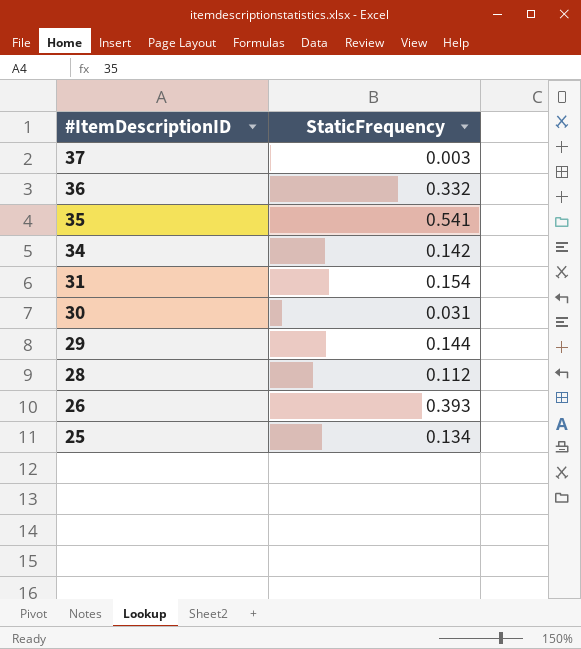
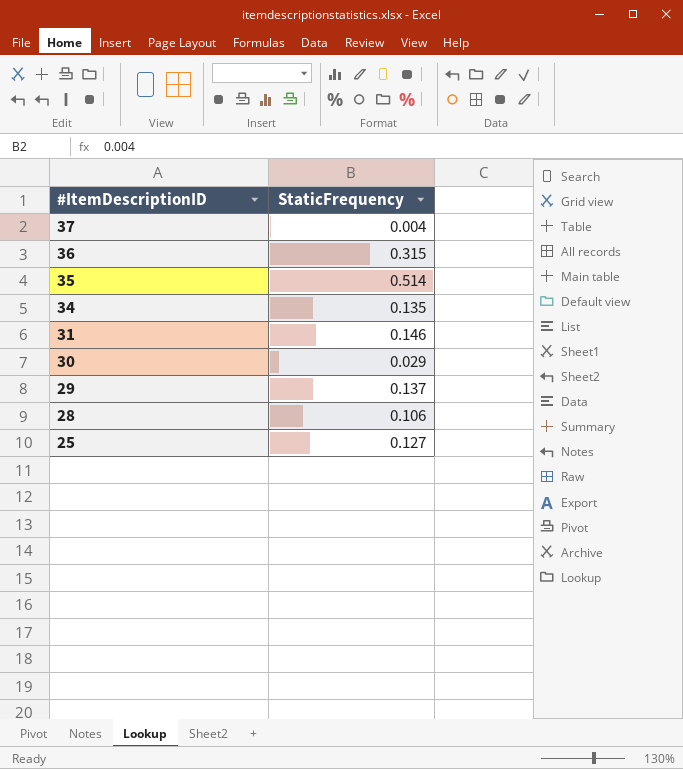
row 26: 0.393 -> none
37 | StaticFrequency: 0.003 -> 0.004
36 | StaticFrequency: 0.332 -> 0.315
35 | StaticFrequency: 0.541 -> 0.514
34 | StaticFrequency: 0.142 -> 0.135
31 | StaticFrequency: 0.154 -> 0.146
30 | StaticFrequency: 0.031 -> 0.029
29 | StaticFrequency: 0.144 -> 0.137
28 | StaticFrequency: 0.112 -> 0.106
25 | StaticFrequency: 0.134 -> 0.127

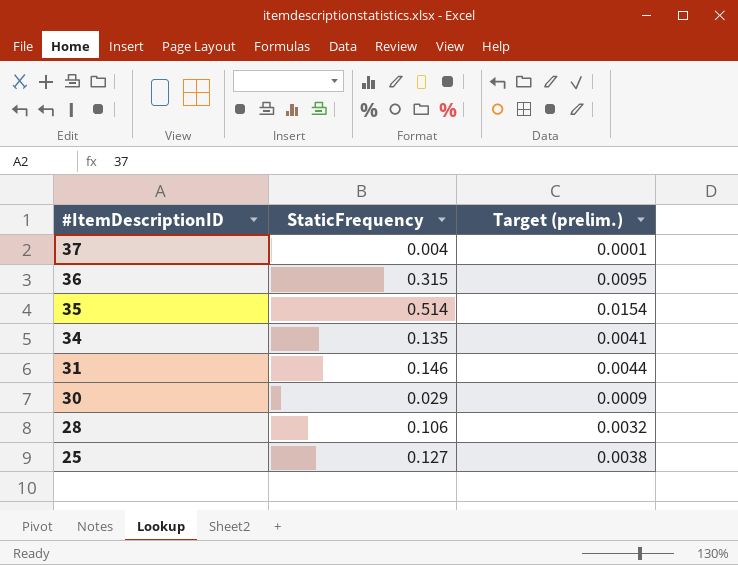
column Target (prelim.) | formula: none -> [StaticFrequency] * 0.03
row 29: 0.137 -> none

